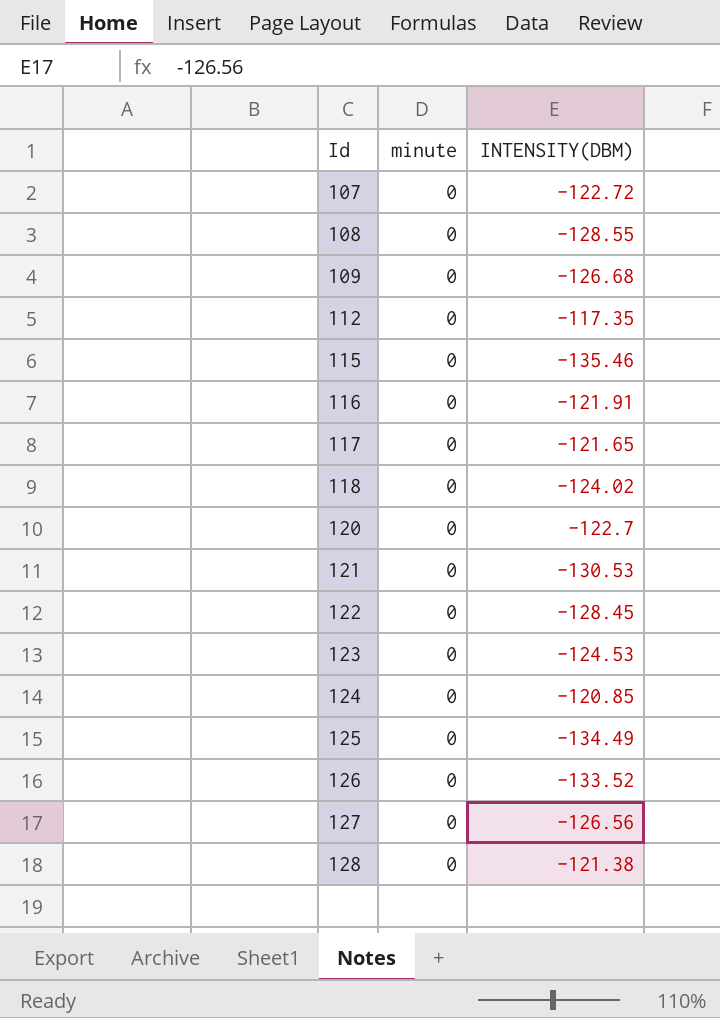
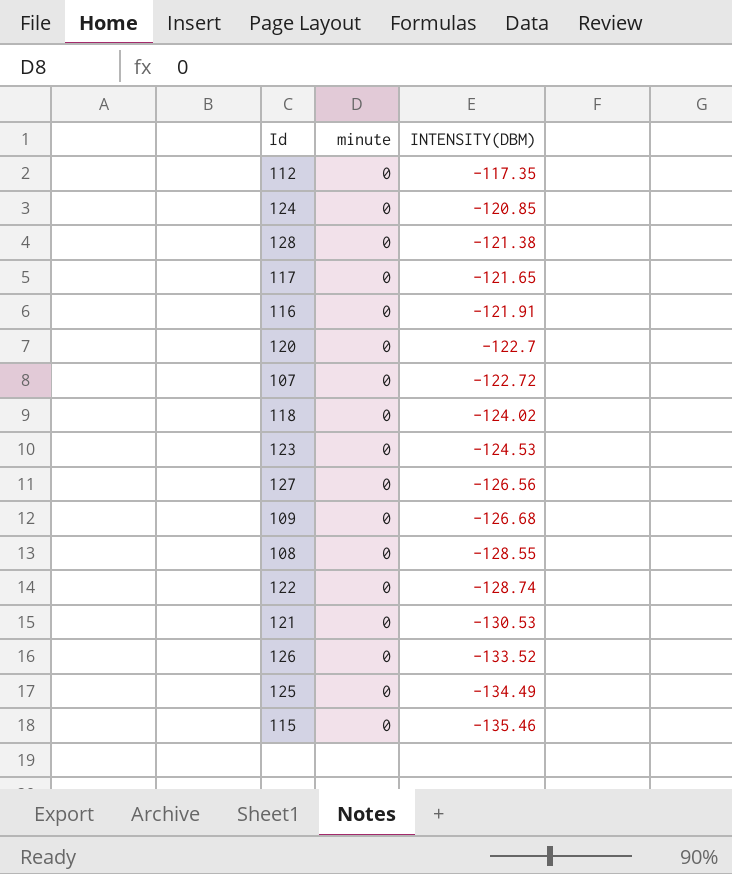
row order: Id ascending -> INTENSITY(DBM) descending
122 | INTENSITY(DBM): -128.45 -> -128.74

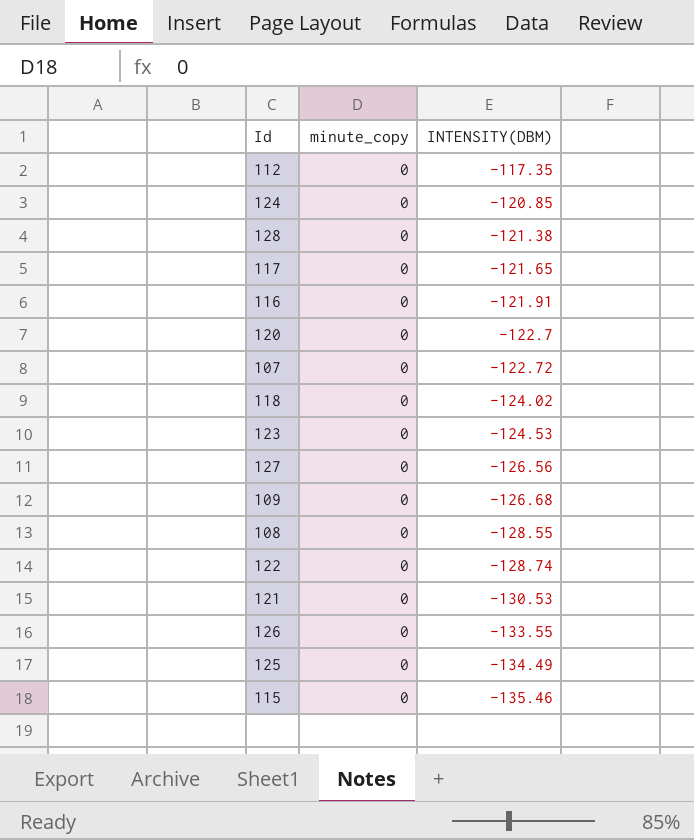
column name: minute -> minute_copy
126 | INTENSITY(DBM): -133.52 -> -133.55

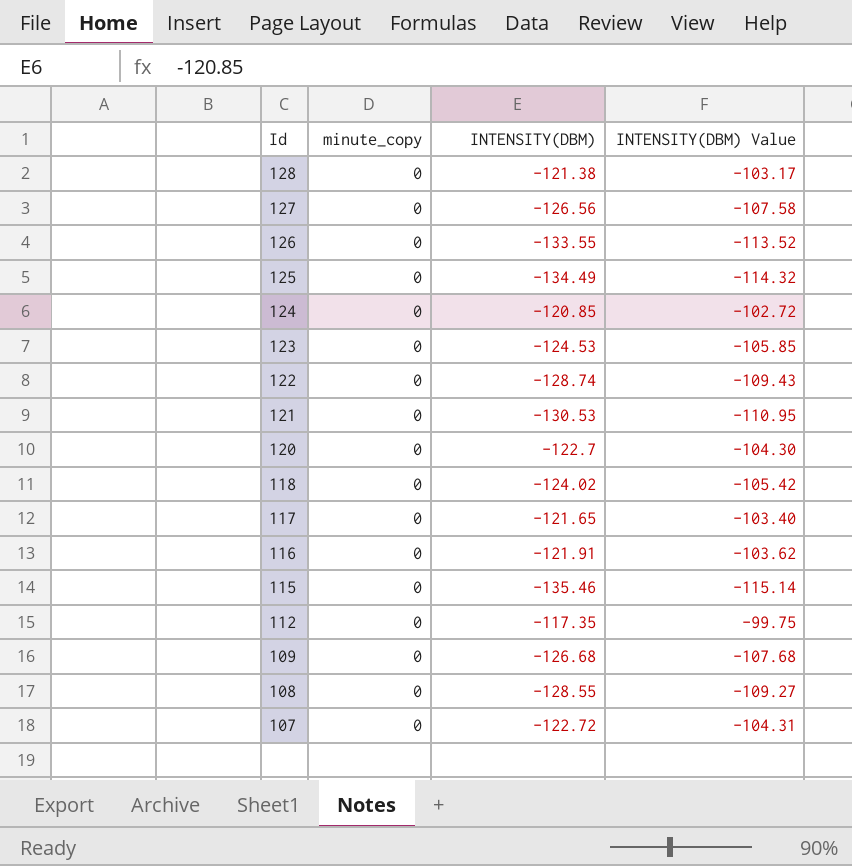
row order: INTENSITY(DBM) descending -> Id descending
column INTENSITY(DBM) Value | formula: none -> [INTENSITY(DBM)] * 0.85

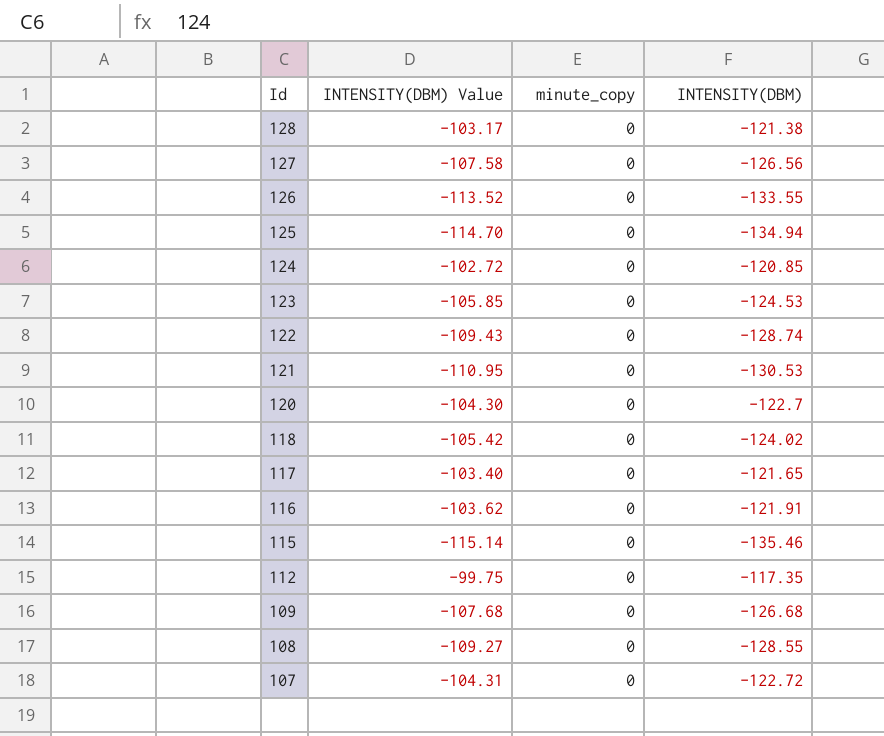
column INTENSITY(DBM) Value | position: 4 -> 2
125 | INTENSITY(DBM) Value: -114.32 -> -114.70
125 | INTENSITY(DBM): -134.49 -> -134.94

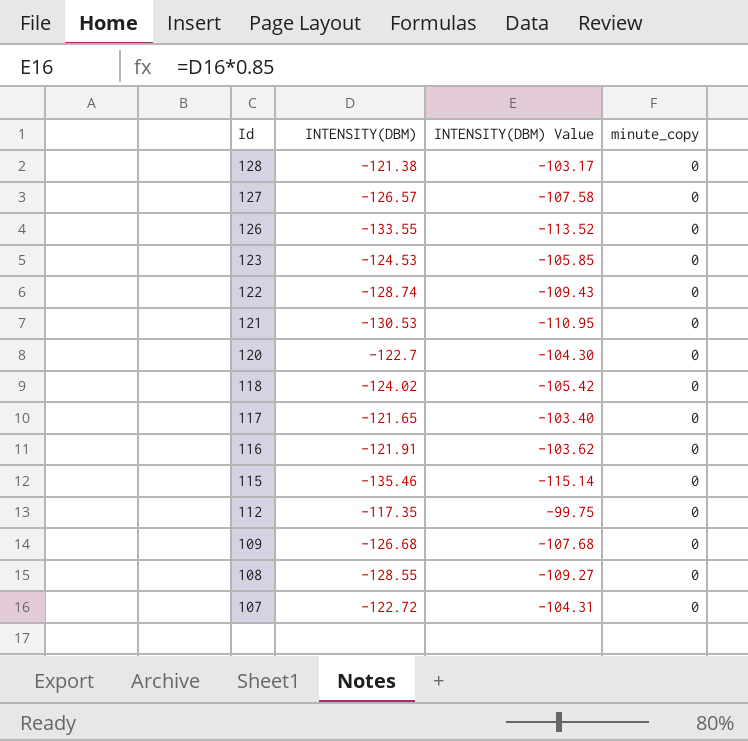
column INTENSITY(DBM) | position: 4 -> 2
row 125: -114.70 | 0 | -134.94 -> none
row 124: -102.72 | 0 | -120.85 -> none
127 | INTENSITY(DBM): -126.56 -> -126.57

